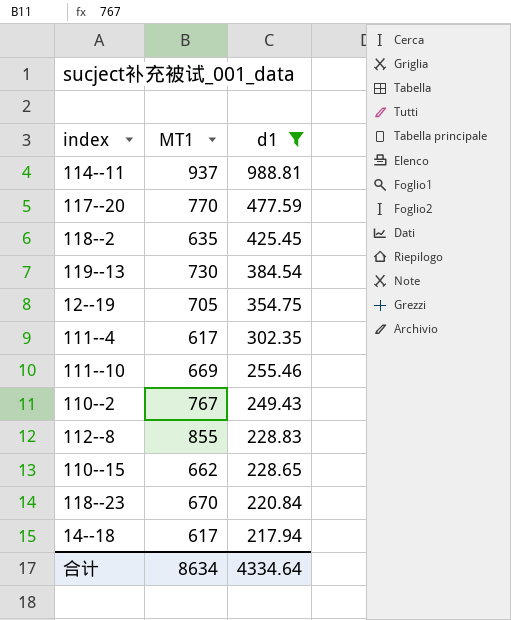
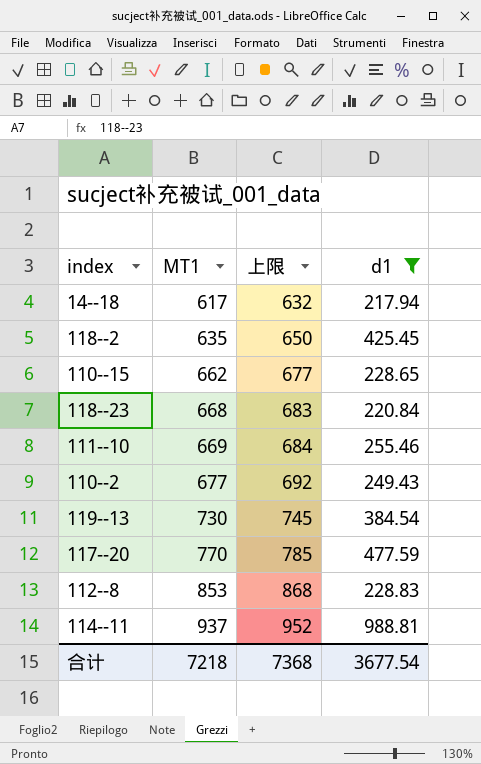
row order: d1 descending -> MT1 ascending
column 上限 | formula: none -> [MT1] + 15
row 12--19: 705 | 354.75 -> none
row 111--4: 617 | 302.35 -> none
118--23 | MT1: 670 -> 668
110--2 | MT1: 767 -> 677
112--8 | MT1: 855 -> 853
合计 | MT1: 8634 -> 7218
合计 | d1: 4334.64 -> 3677.54

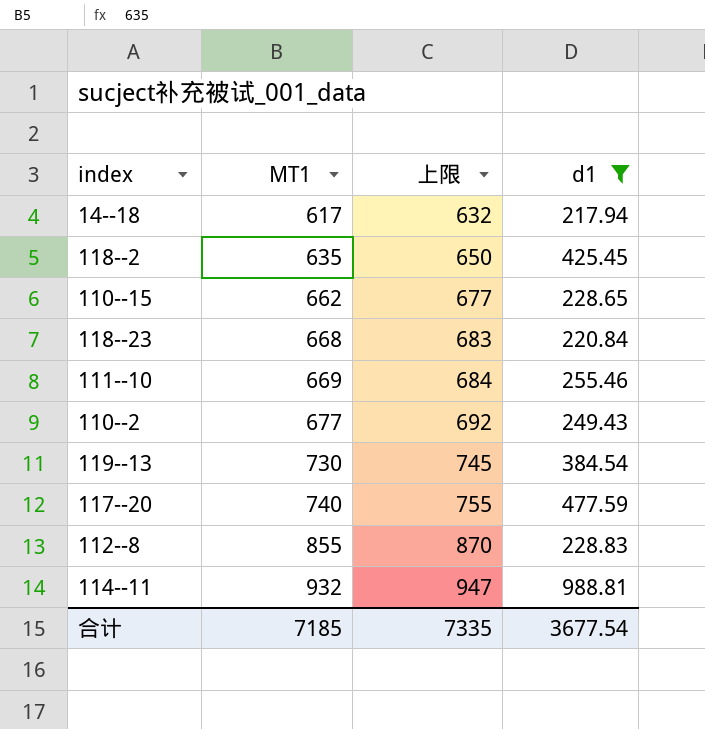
117--20 | MT1: 770 -> 740
117--20 | 上限: 785 -> 755
112--8 | MT1: 853 -> 855
112--8 | 上限: 868 -> 870
114--11 | MT1: 937 -> 932
114--11 | 上限: 952 -> 947
合计 | MT1: 7218 -> 7185
合计 | 上限: 7368 -> 7335

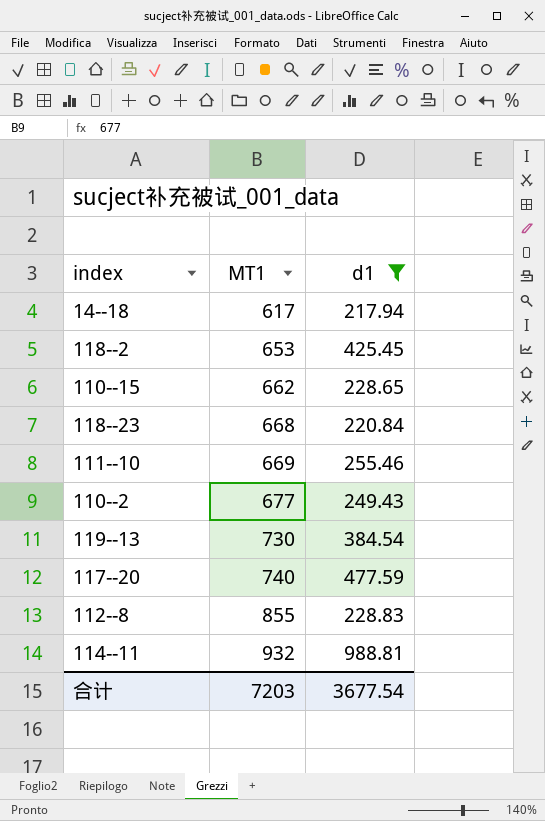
column 上限 | formula: [MT1] + 15 -> none
118--2 | MT1: 635 -> 653
合计 | MT1: 7185 -> 7203

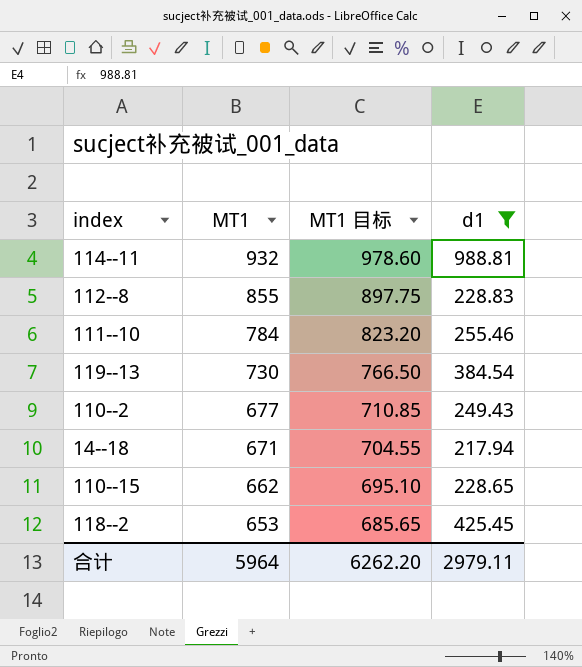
row order: MT1 ascending -> MT1 descending
column MT1 目标 | formula: none -> [MT1] * 1.05
row 118--23: 668 | 220.84 -> none
row 117--20: 740 | 477.59 -> none
111--10 | MT1: 669 -> 784
14--18 | MT1: 617 -> 671
合计 | MT1: 7203 -> 5964
合计 | d1: 3677.54 -> 2979.11

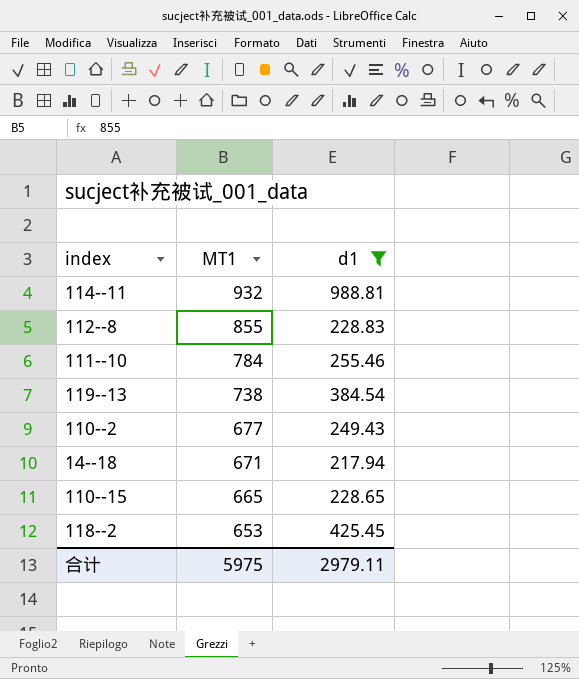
column MT1 目标 | formula: [MT1] * 1.05 -> none
119--13 | MT1: 730 -> 738
110--15 | MT1: 662 -> 665
合计 | MT1: 5964 -> 5975

